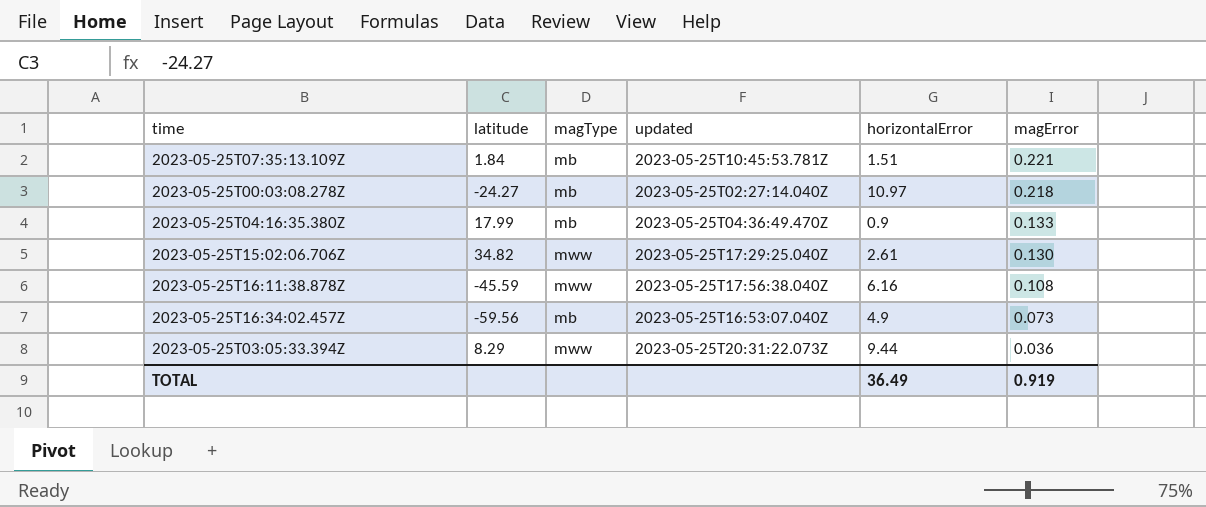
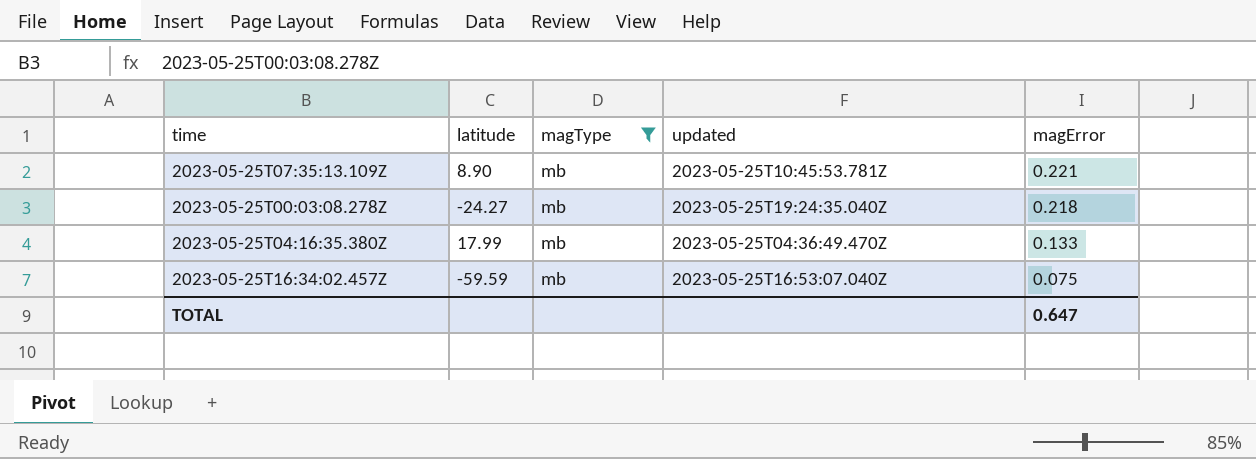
filter: none -> magType = mb
column horizontalError | position: 5 -> none
2023-05-25T07:35:13.109Z | latitude: 1.84 -> 8.90
2023-05-25T00:03:08.278Z | updated: 2023-05-25T02:27:14.040Z -> 2023-05-25T19:24:35.040Z
2023-05-25T16:34:02.457Z | latitude: -59.56 -> -59.59
2023-05-25T16:34:02.457Z | magError: 0.073 -> 0.075
TOTAL | magError: 0.919 -> 0.647

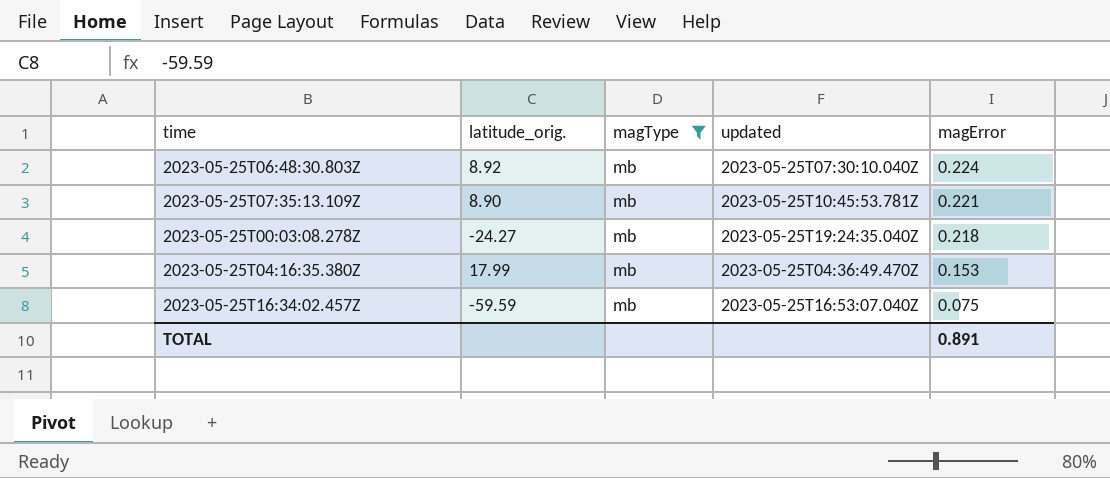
column name: latitude -> latitude_orig.
row 2023-05-25T06:48:30.803Z: none -> 8.92 | mb | 2023-05-25T07:30:10.040Z | 0.224
2023-05-25T04:16:35.380Z | magError: 0.133 -> 0.153
TOTAL | magError: 0.647 -> 0.891

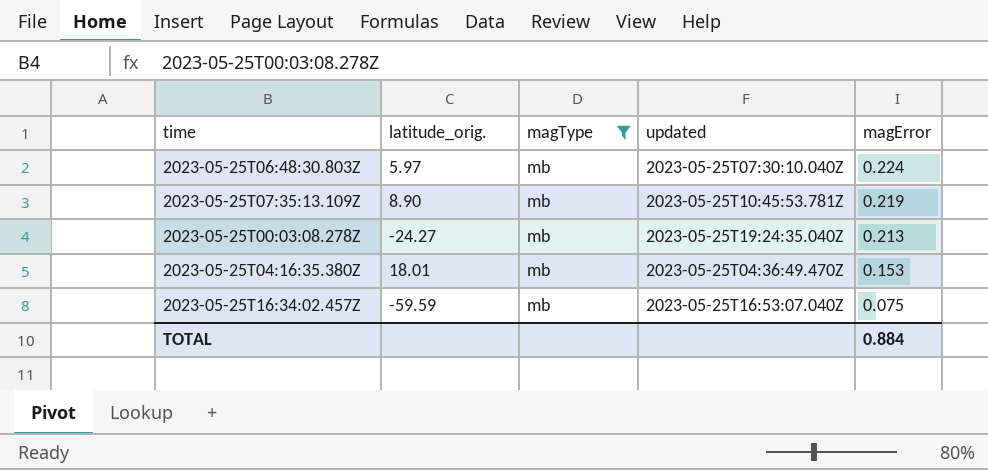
2023-05-25T06:48:30.803Z | latitude_orig.: 8.92 -> 5.97
2023-05-25T07:35:13.109Z | magError: 0.221 -> 0.219
2023-05-25T00:03:08.278Z | magError: 0.218 -> 0.213
2023-05-25T04:16:35.380Z | latitude_orig.: 17.99 -> 18.01
TOTAL | magError: 0.891 -> 0.884

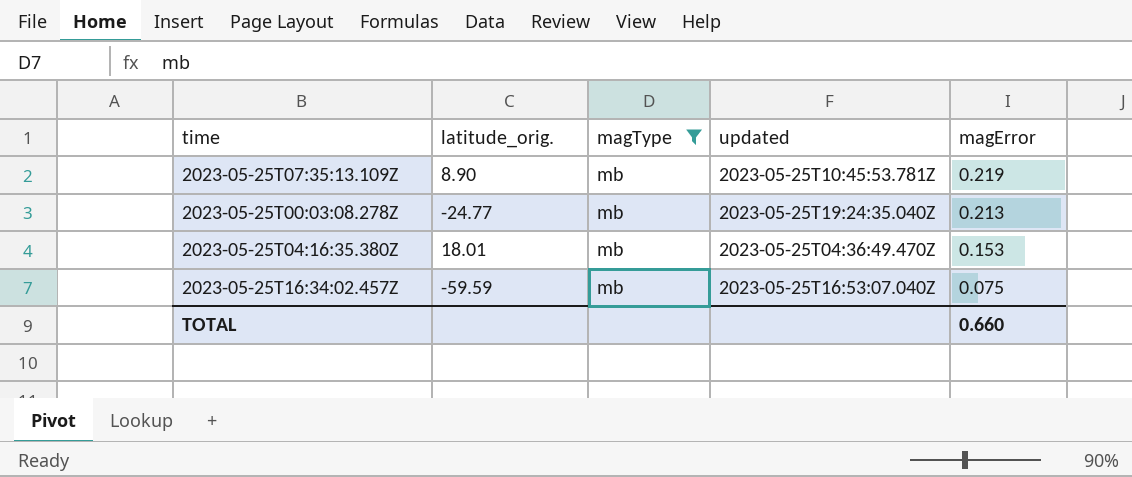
row 2023-05-25T06:48:30.803Z: 5.97 | mb | 2023-05-25T07:30:10.040Z | 0.224 -> none
2023-05-25T00:03:08.278Z | latitude_orig.: -24.27 -> -24.77
TOTAL | magError: 0.884 -> 0.660

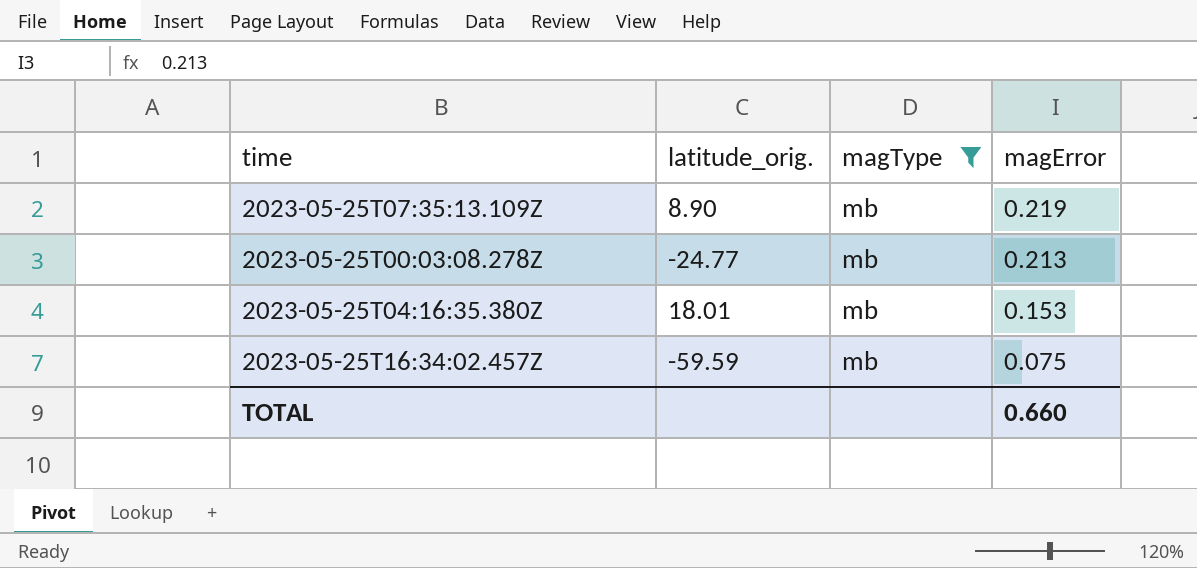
column updated | position: 4 -> none

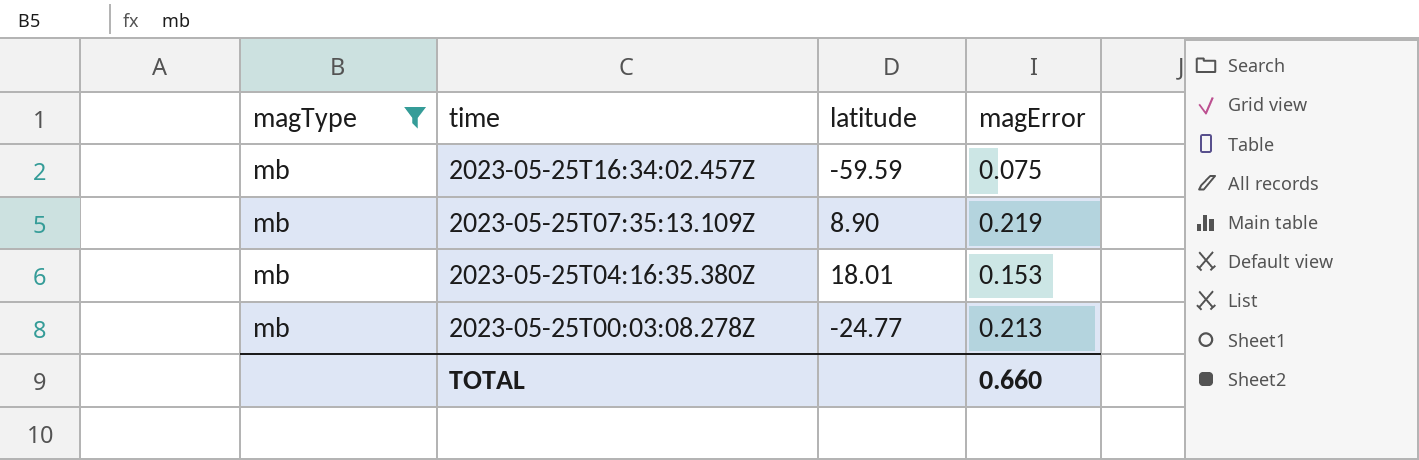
row order: magError descending -> time descending
column magType | position: 3 -> 1
column name: latitude_orig. -> latitude

